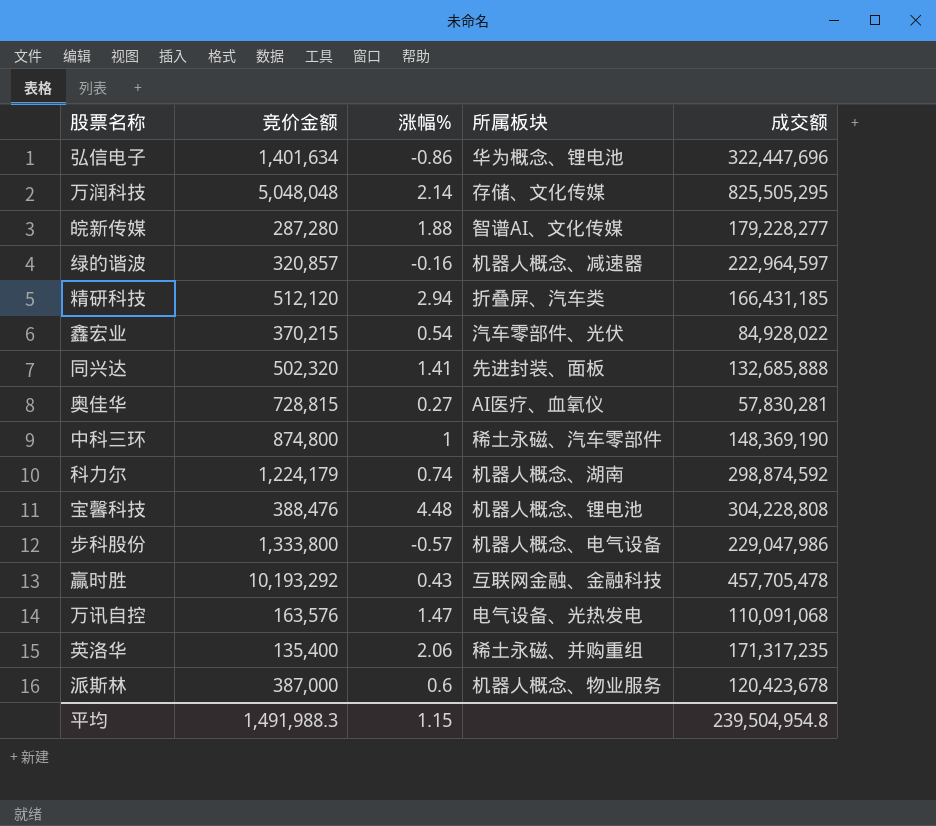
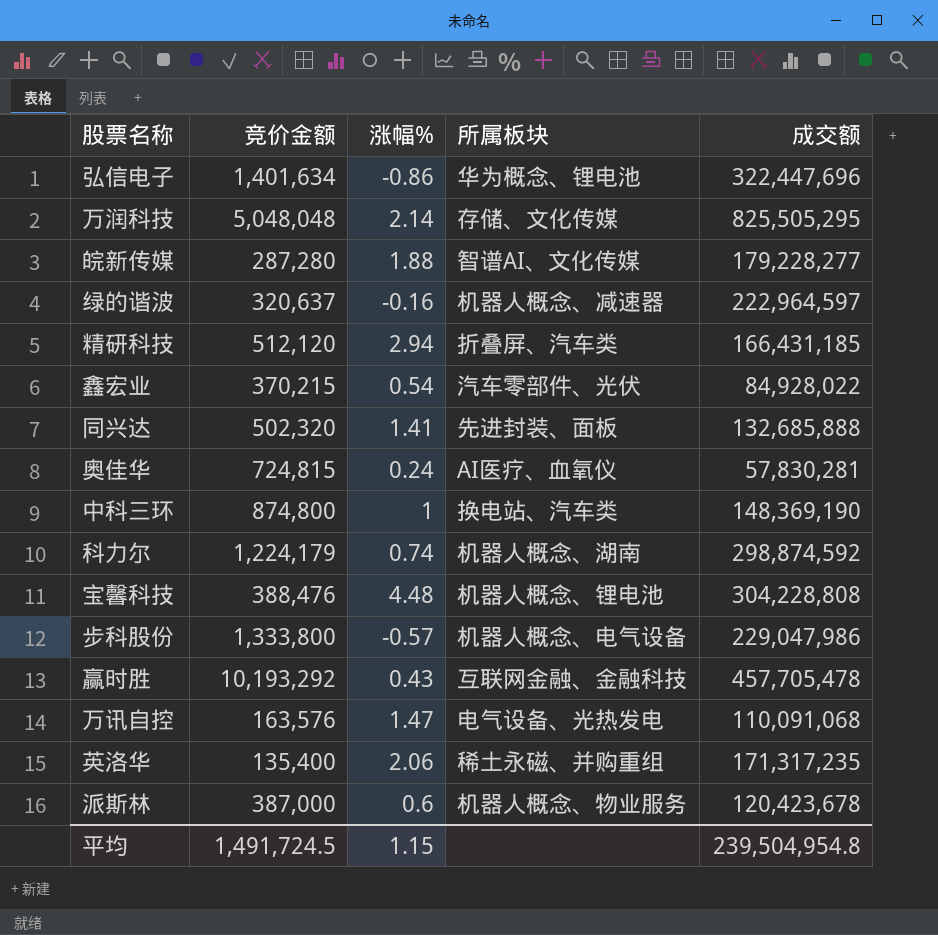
绿的谐波 | 竞价金额: 320,857 -> 320,637
奥佳华 | 竞价金额: 728,815 -> 724,815
奥佳华 | 涨幅%: 0.27 -> 0.24
中科三环 | 所属板块: 稀土永磁、汽车零部件 -> 换电站、汽车类
平均 | 竞价金额: 1,491,988.3 -> 1,491,724.5

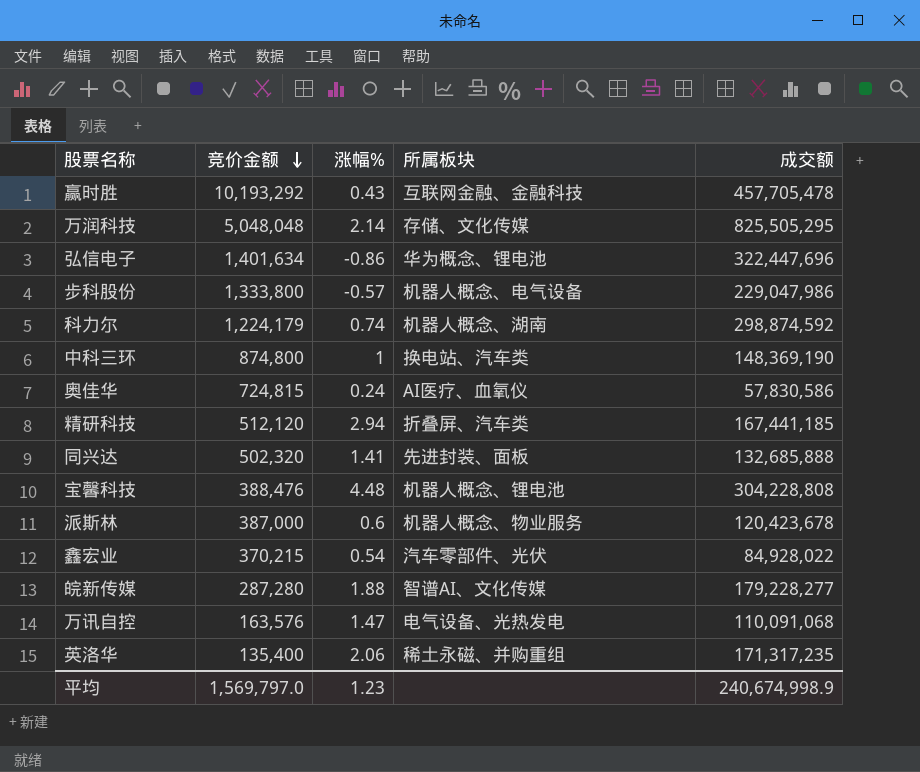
row order: none -> 竞价金额 descending
row 绿的谐波: 320,637 | -0.16 | 机器人概念、减速器 | 222,964,597 -> none
奥佳华 | 成交额: 57,830,281 -> 57,830,586
精研科技 | 成交额: 166,431,185 -> 167,441,185
平均 | 竞价金额: 1,491,724.5 -> 1,569,797.0
平均 | 涨幅%: 1.15 -> 1.23
平均 | 成交额: 239,504,954.8 -> 240,674,998.9

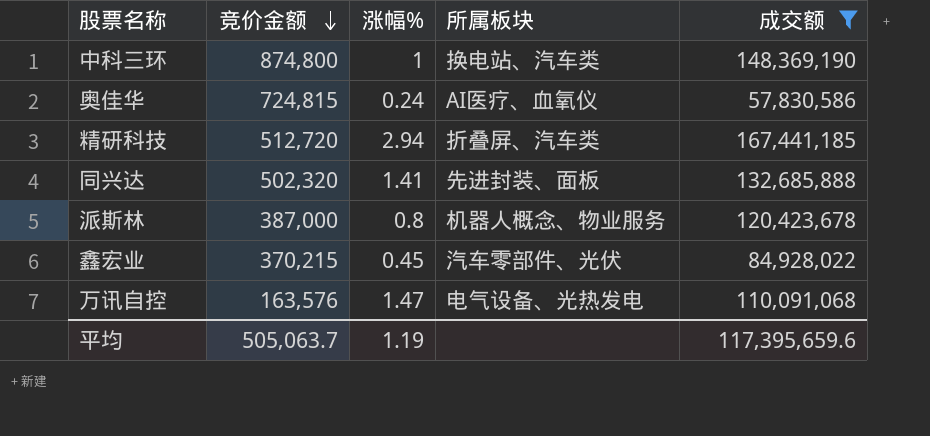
filter: none -> 成交额 <= 167,441,185
精研科技 | 竞价金额: 512,120 -> 512,720
派斯林 | 涨幅%: 0.6 -> 0.8
鑫宏业 | 涨幅%: 0.54 -> 0.45
平均 | 竞价金额: 1,569,797.0 -> 505,063.7
平均 | 涨幅%: 1.23 -> 1.19
平均 | 成交额: 240,674,998.9 -> 117,395,659.6

